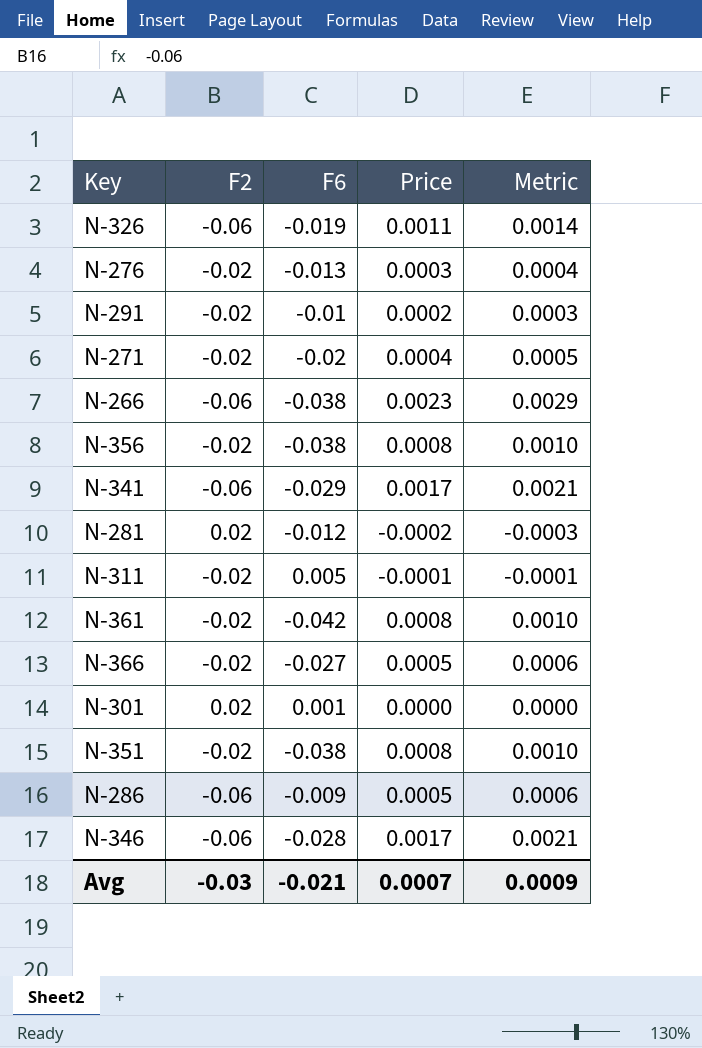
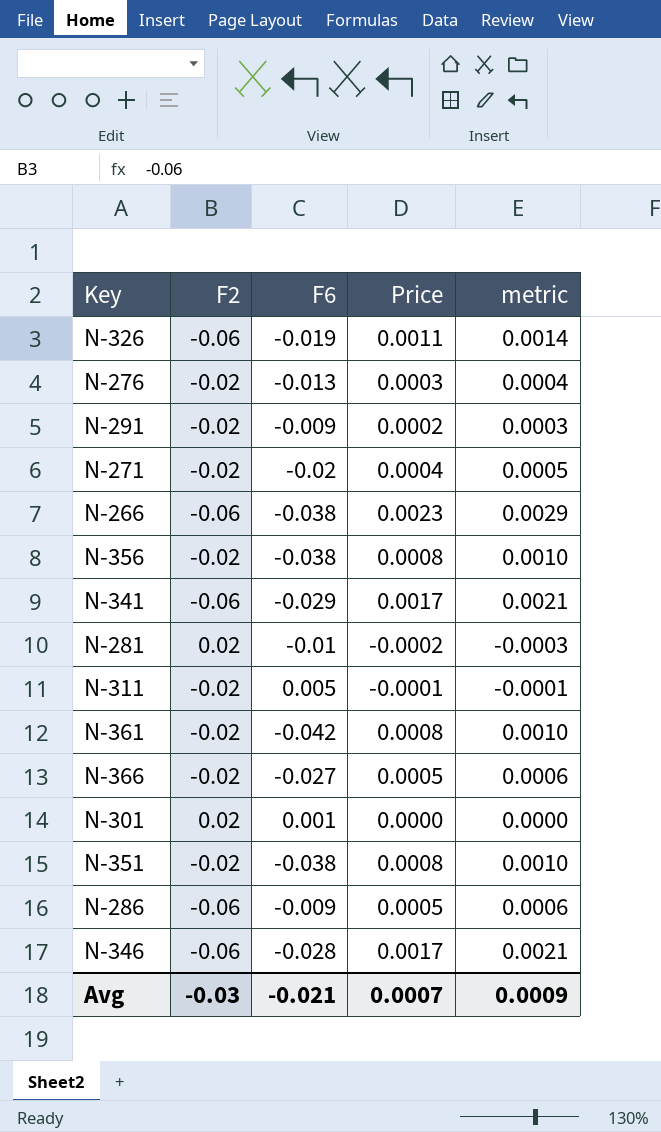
column name: Metric -> metric
N-291 | F6: -0.01 -> -0.009
N-281 | F6: -0.012 -> -0.01

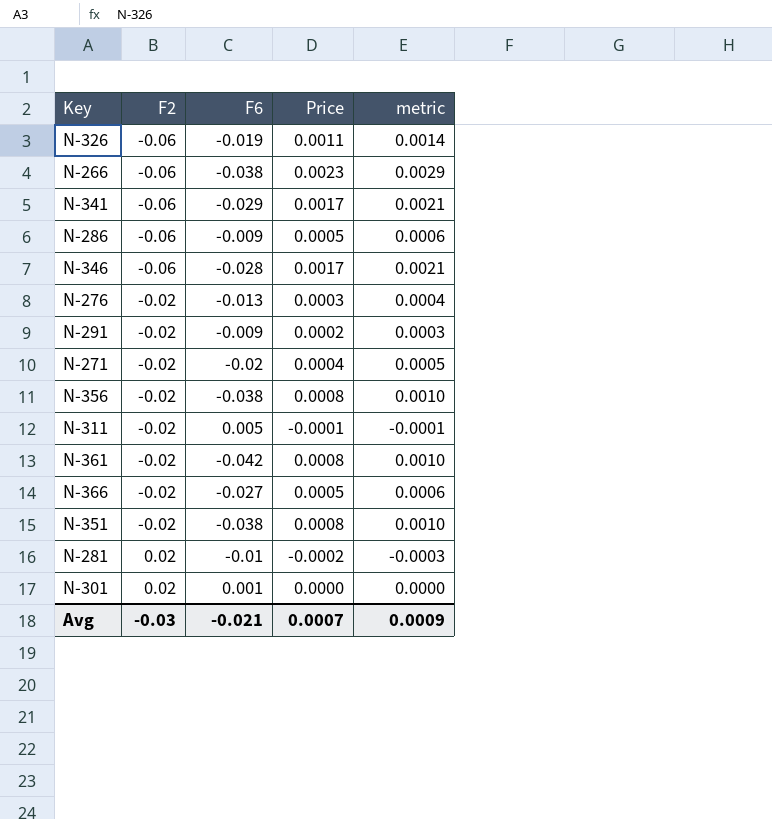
row order: none -> F2 ascending

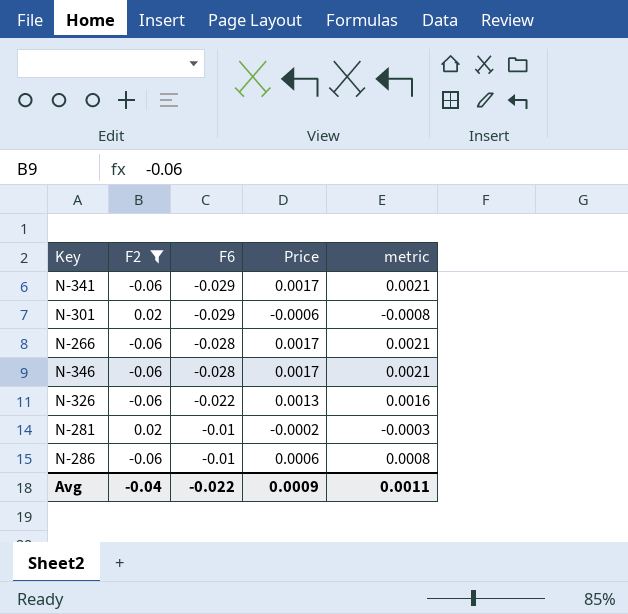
filter: none -> F2 != -0.02
row order: F2 ascending -> F6 ascending
N-301 | F6: 0.001 -> -0.029
N-301 | Price: 0.0000 -> -0.0006
N-301 | metric: 0.0000 -> -0.0008
N-266 | F6: -0.038 -> -0.028
N-266 | Price: 0.0023 -> 0.0017
N-266 | metric: 0.0029 -> 0.0021
N-326 | F6: -0.019 -> -0.022
N-326 | Price: 0.0011 -> 0.0013
N-326 | metric: 0.0014 -> 0.0016
N-286 | F6: -0.009 -> -0.01
N-286 | Price: 0.0005 -> 0.0006
N-286 | metric: 0.0006 -> 0.0008
Avg | F2: -0.03 -> -0.04
Avg | F6: -0.021 -> -0.022
Avg | Price: 0.0007 -> 0.0009
Avg | metric: 0.0009 -> 0.0011

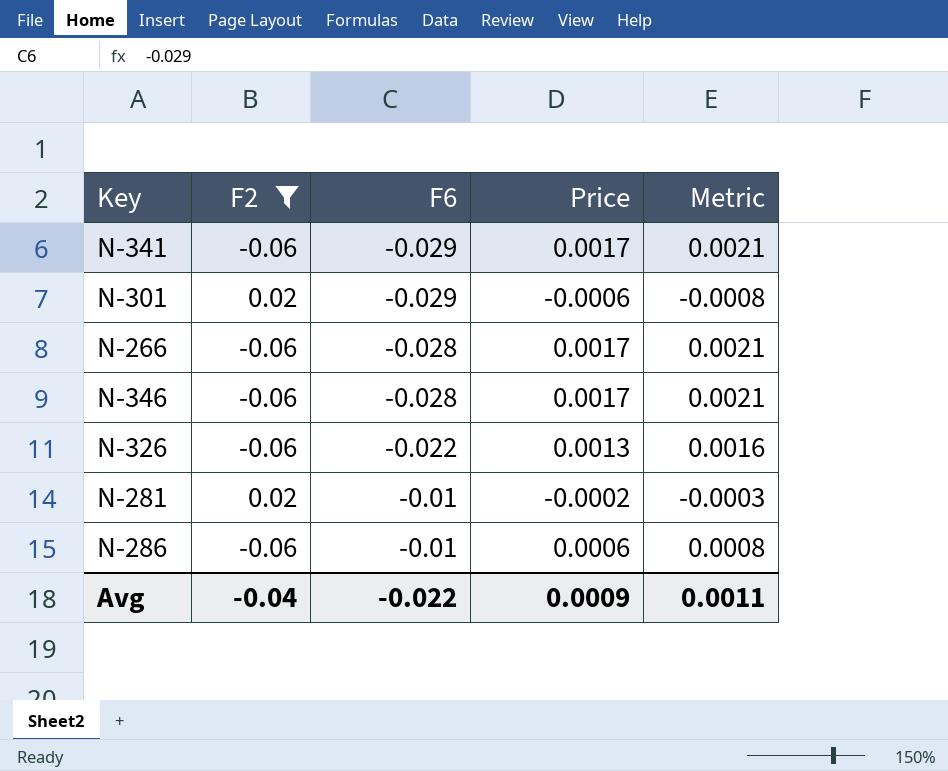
column name: metric -> Metric

